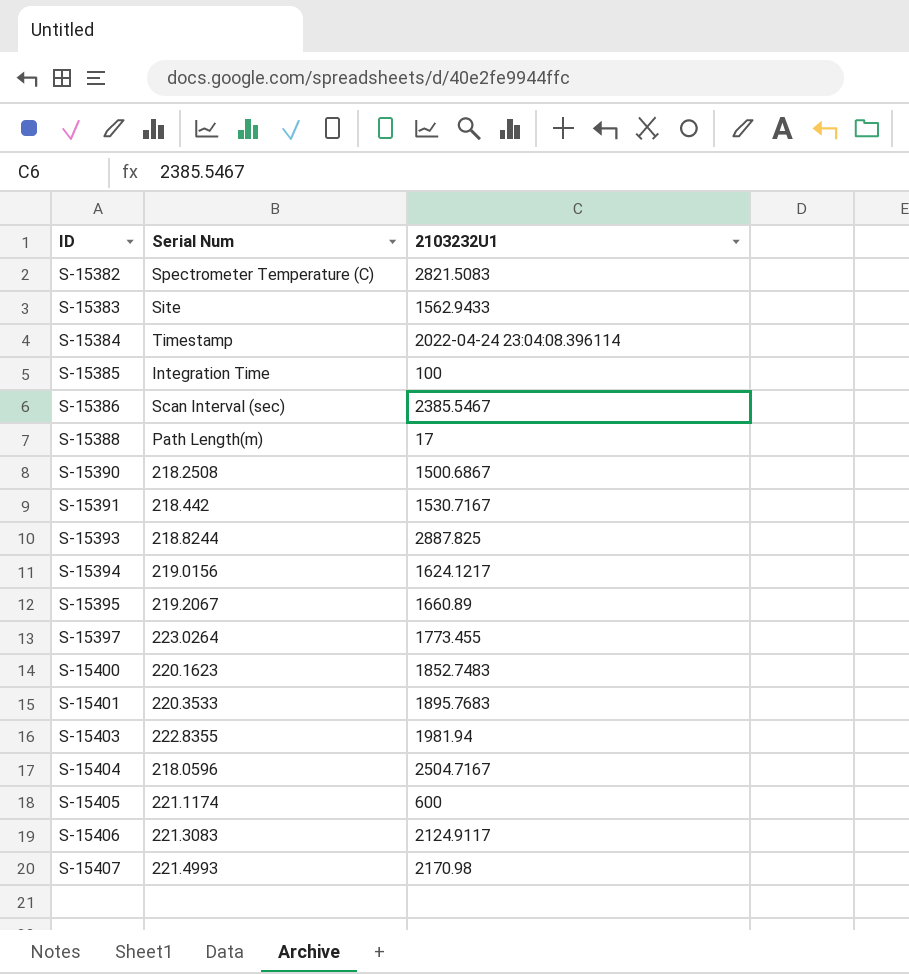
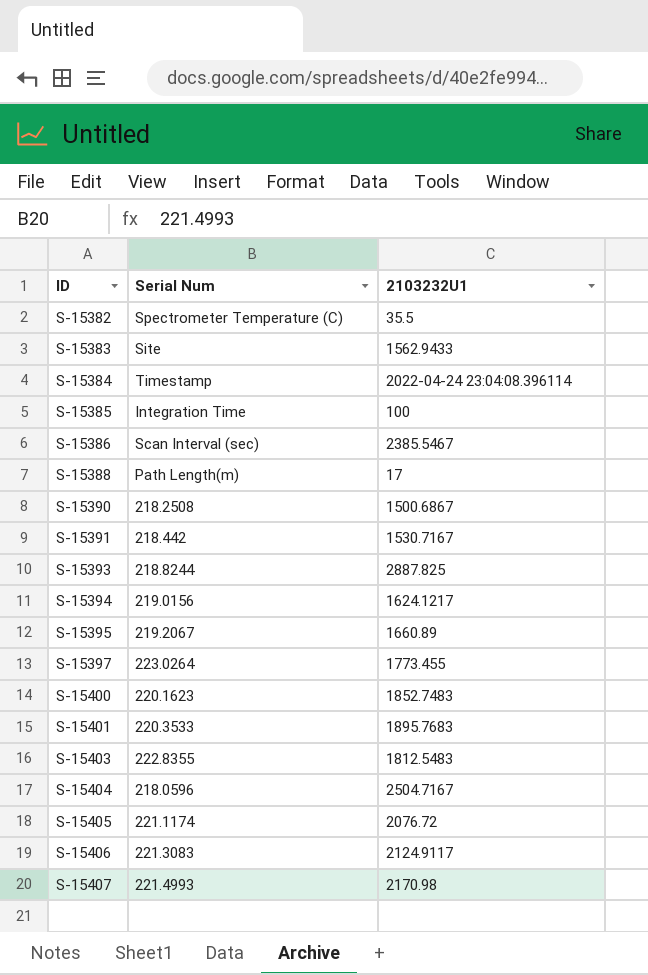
S-15382 | 2103232U1: 2821.5083 -> 35.5
S-15403 | 2103232U1: 1981.94 -> 1812.5483
S-15405 | 2103232U1: 600 -> 2076.72

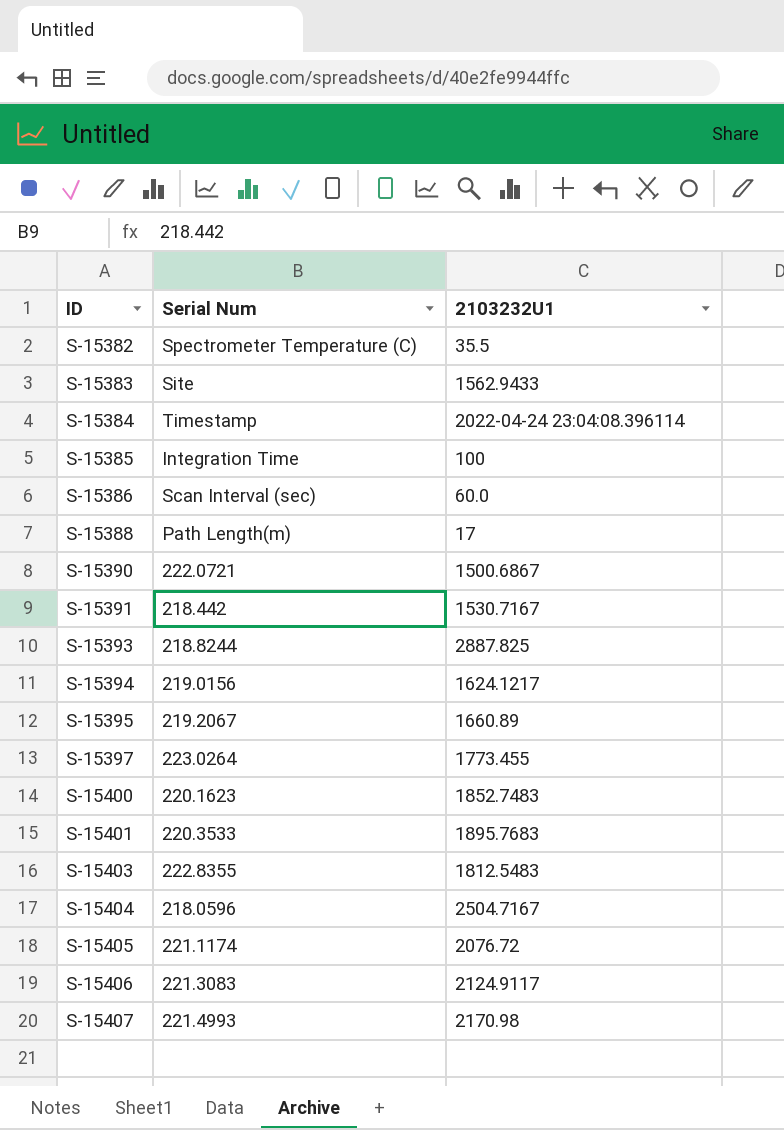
S-15386 | 2103232U1: 2385.5467 -> 60.0
S-15390 | Serial Num: 218.2508 -> 222.0721

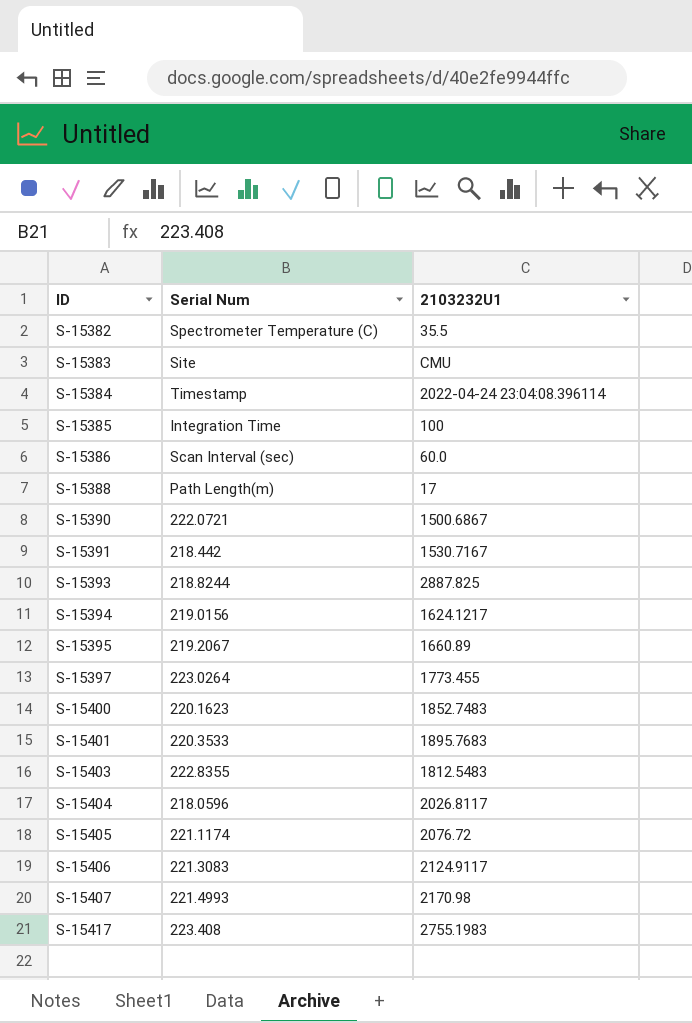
S-15383 | 2103232U1: 1562.9433 -> CMU
S-15404 | 2103232U1: 2504.7167 -> 2026.8117
row S-15417: none -> 223.408 | 2755.1983

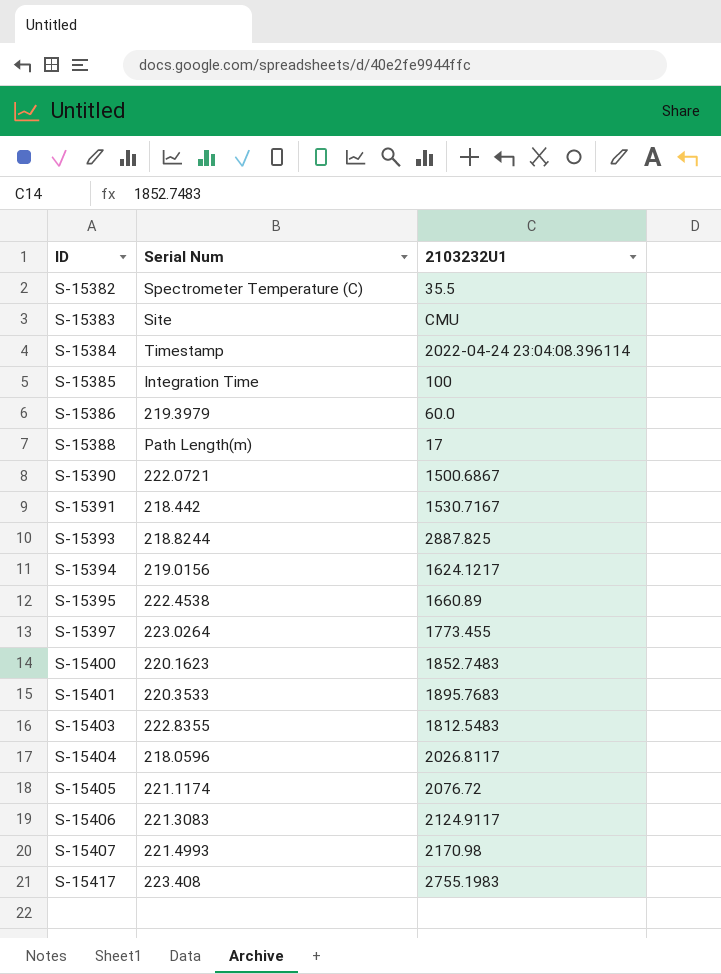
S-15386 | Serial Num: Scan Interval (sec) -> 219.3979
S-15395 | Serial Num: 219.2067 -> 222.4538

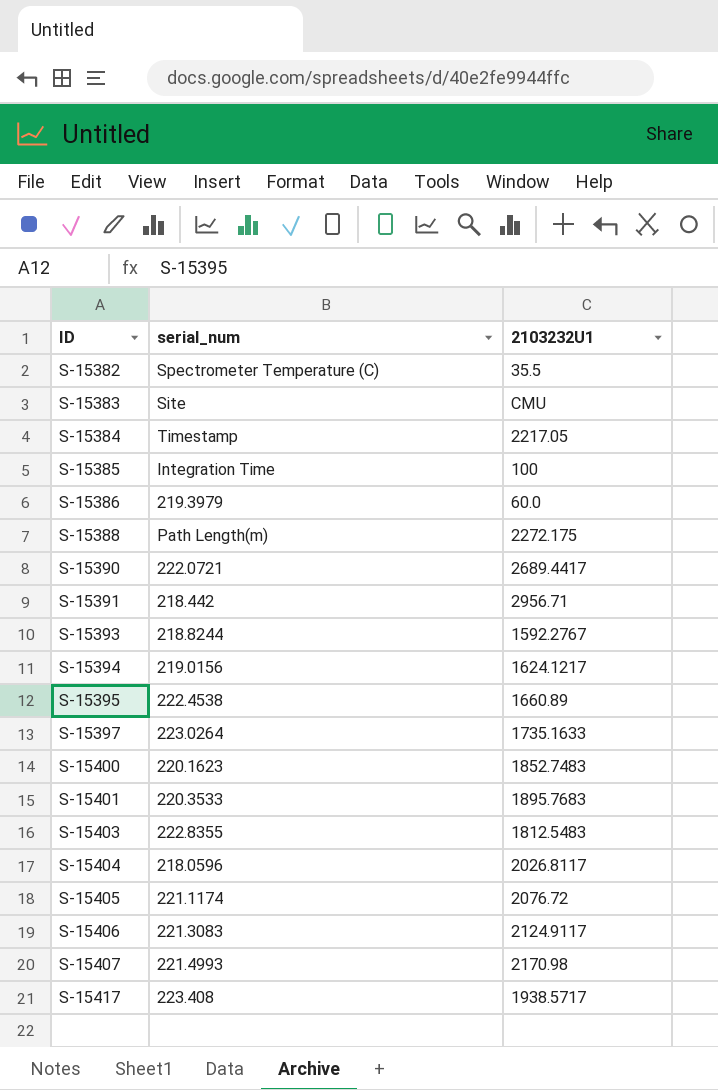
column name: Serial Num -> serial_num
S-15384 | 2103232U1: 2022-04-24 23:04:08.396114 -> 2217.05
S-15388 | 2103232U1: 17 -> 2272.175
S-15390 | 2103232U1: 1500.6867 -> 2689.4417
S-15391 | 2103232U1: 1530.7167 -> 2956.71
S-15393 | 2103232U1: 2887.825 -> 1592.2767
S-15397 | 2103232U1: 1773.455 -> 1735.1633
S-15417 | 2103232U1: 2755.1983 -> 1938.5717

